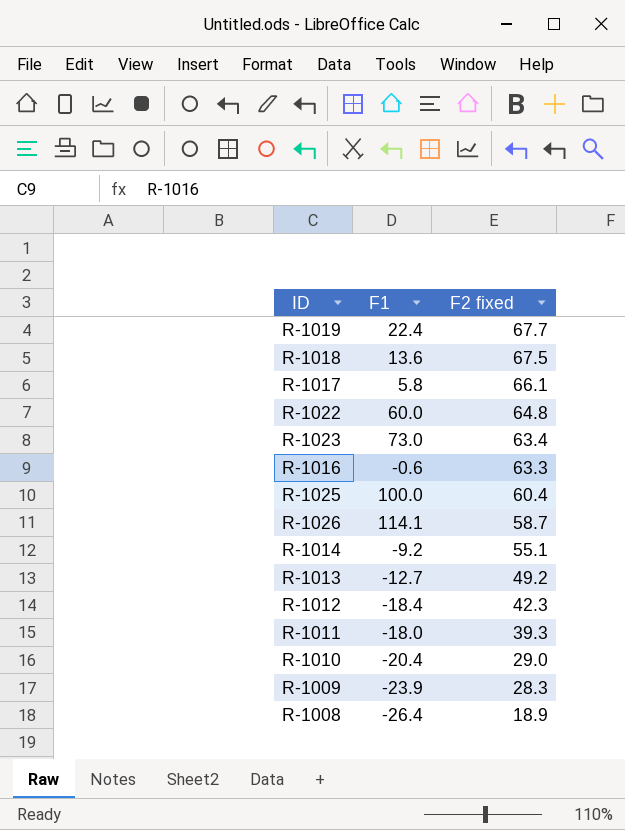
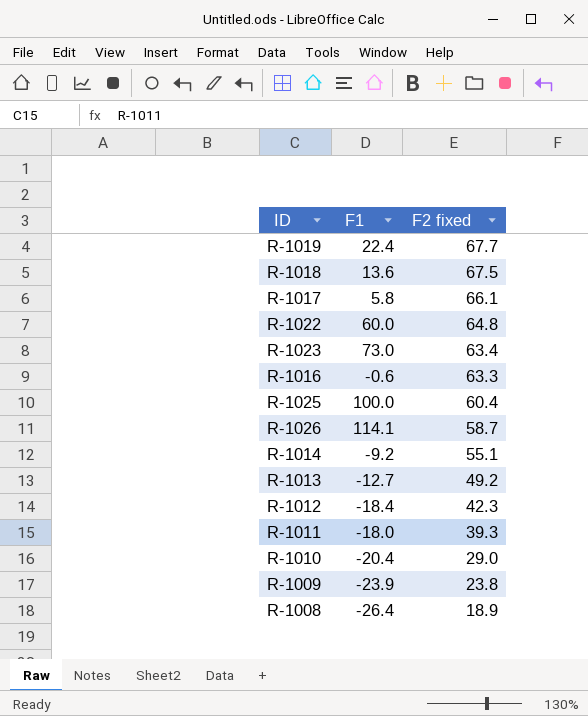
R-1009 | F2 fixed: 28.3 -> 23.8

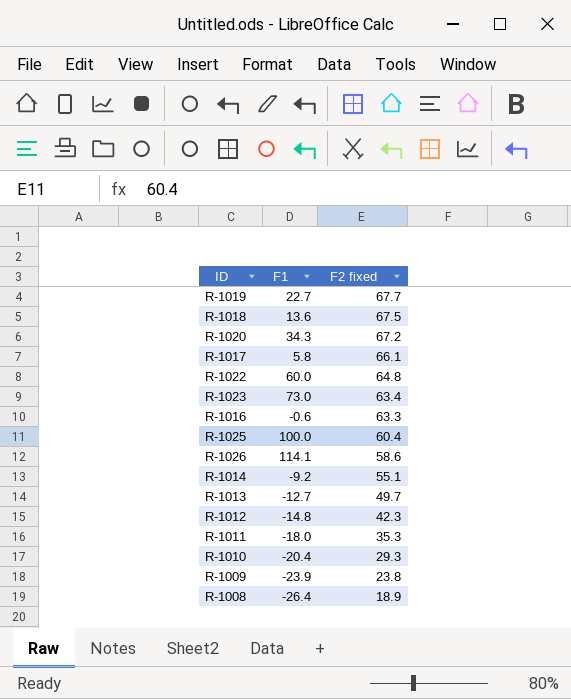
R-1019 | F1: 22.4 -> 22.7
row R-1020: none -> 34.3 | 67.2
R-1026 | F2 fixed: 58.7 -> 58.6
R-1013 | F2 fixed: 49.2 -> 49.7
R-1012 | F1: -18.4 -> -14.8
R-1011 | F2 fixed: 39.3 -> 35.3
R-1010 | F2 fixed: 29.0 -> 29.3

